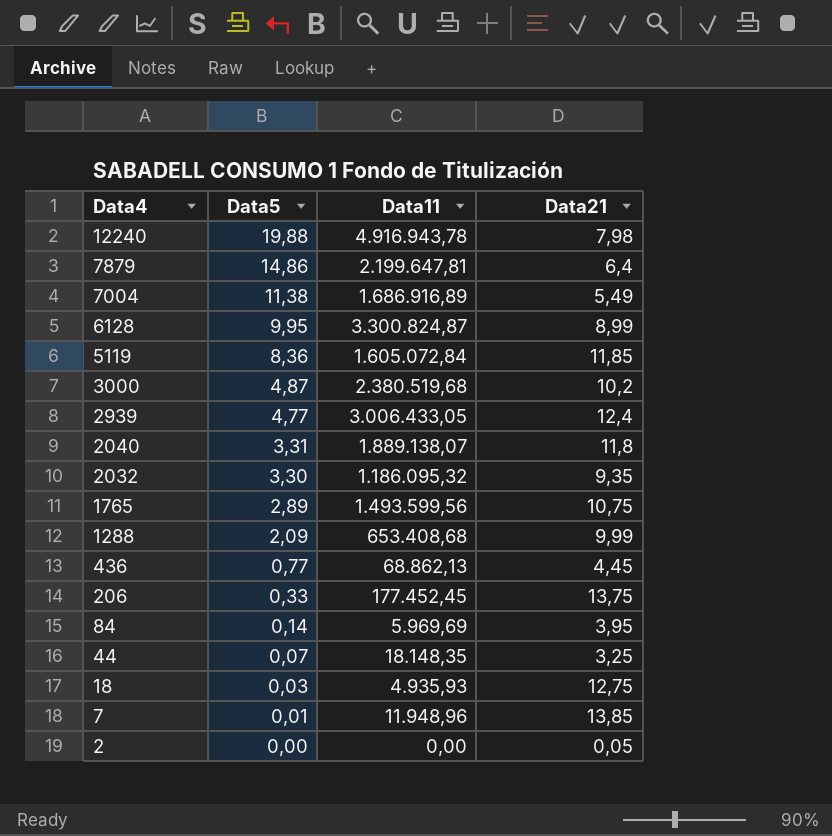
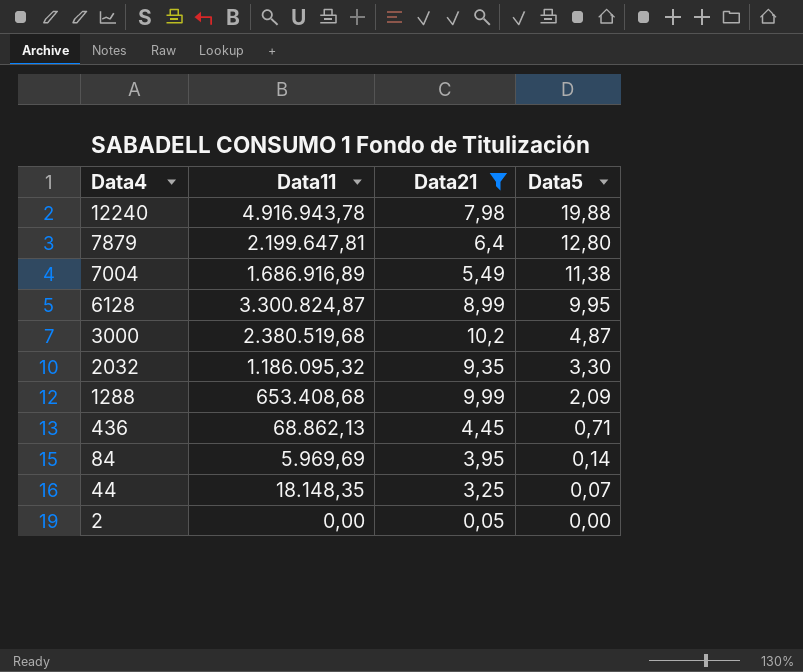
filter: none -> Data21 <= 10,2
column Data5 | position: 2 -> 4
7879 | Data5: 14,86 -> 12,80
436 | Data5: 0,77 -> 0,71

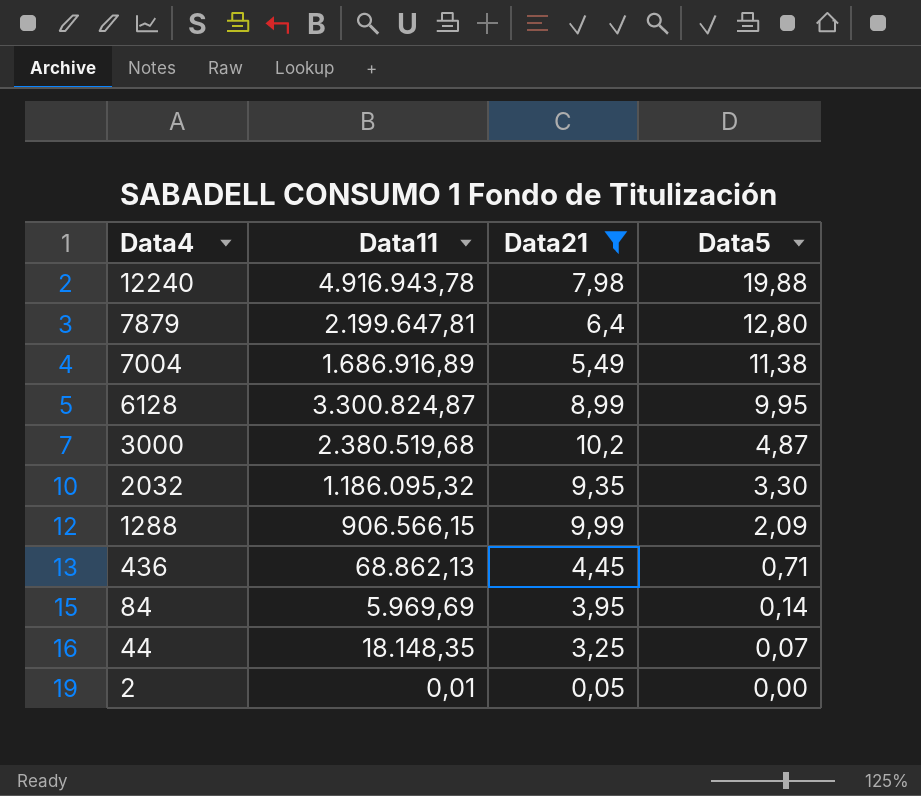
1288 | Data11: 653.408,68 -> 906.566,15
2 | Data11: 0,00 -> 0,01

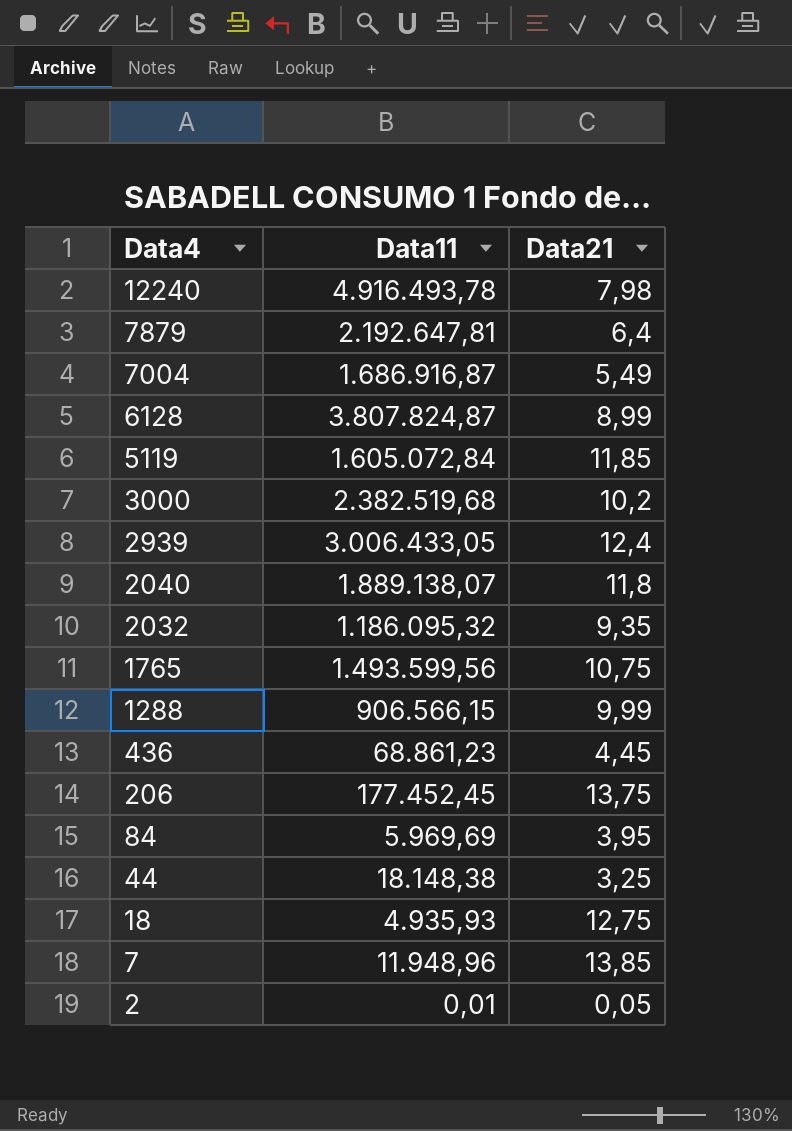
filter: Data21 <= 10,2 -> none
column Data5 | position: 4 -> none
12240 | Data11: 4.916.943,78 -> 4.916.493,78
7879 | Data11: 2.199.647,81 -> 2.192.647,81
7004 | Data11: 1.686.916,89 -> 1.686.916,87
6128 | Data11: 3.300.824,87 -> 3.807.824,87
3000 | Data11: 2.380.519,68 -> 2.382.519,68
436 | Data11: 68.862,13 -> 68.861,23
44 | Data11: 18.148,35 -> 18.148,38

